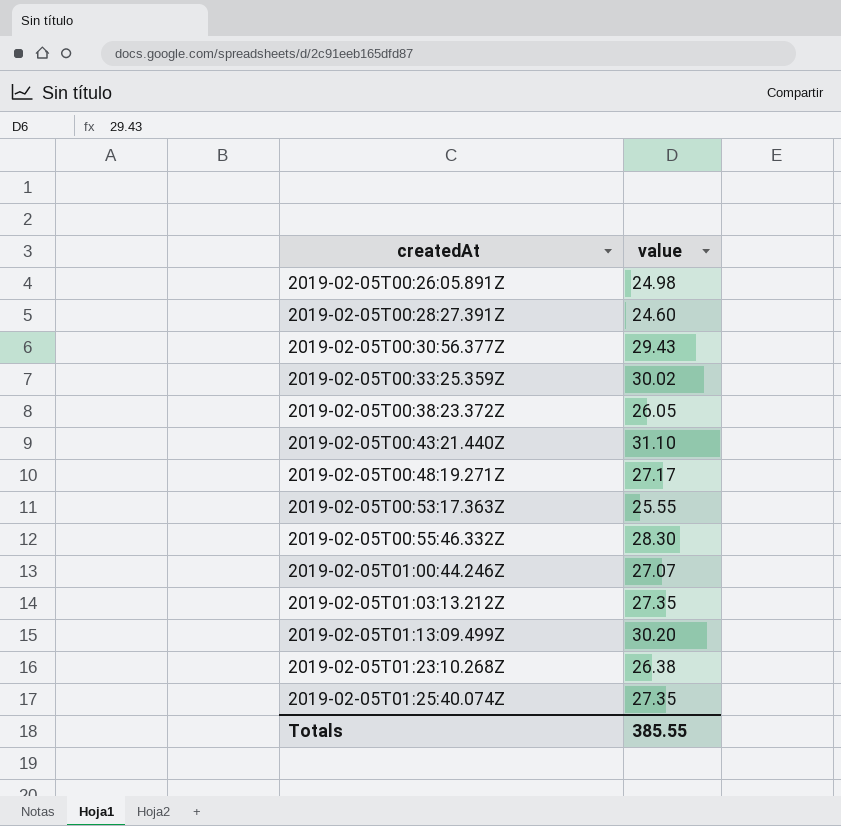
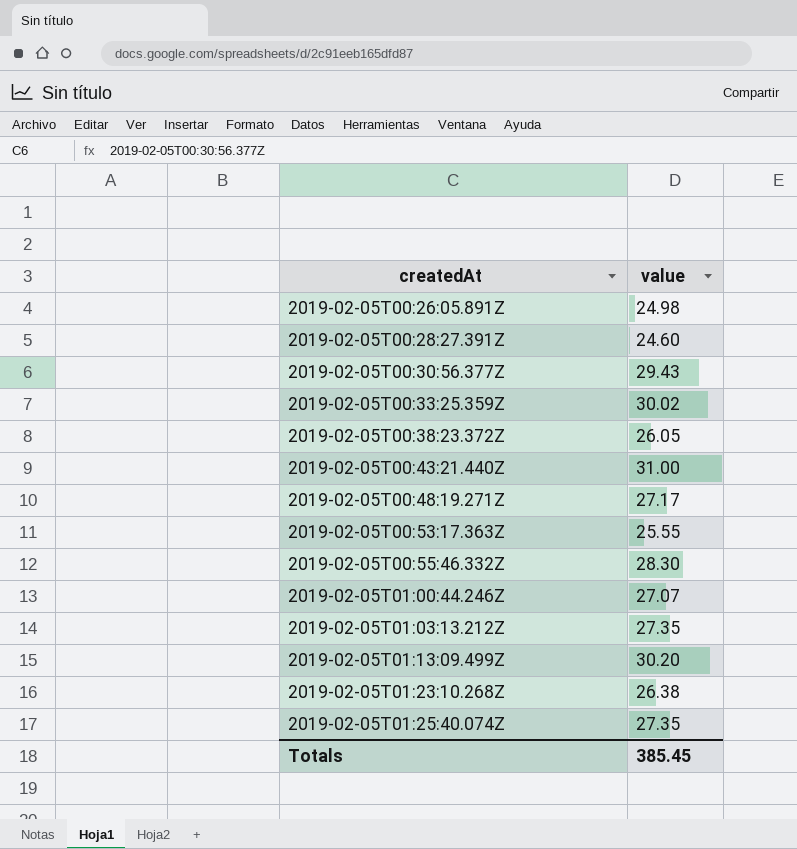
2019-02-05T00:43:21.440Z | value: 31.10 -> 31.00
Totals | value: 385.55 -> 385.45

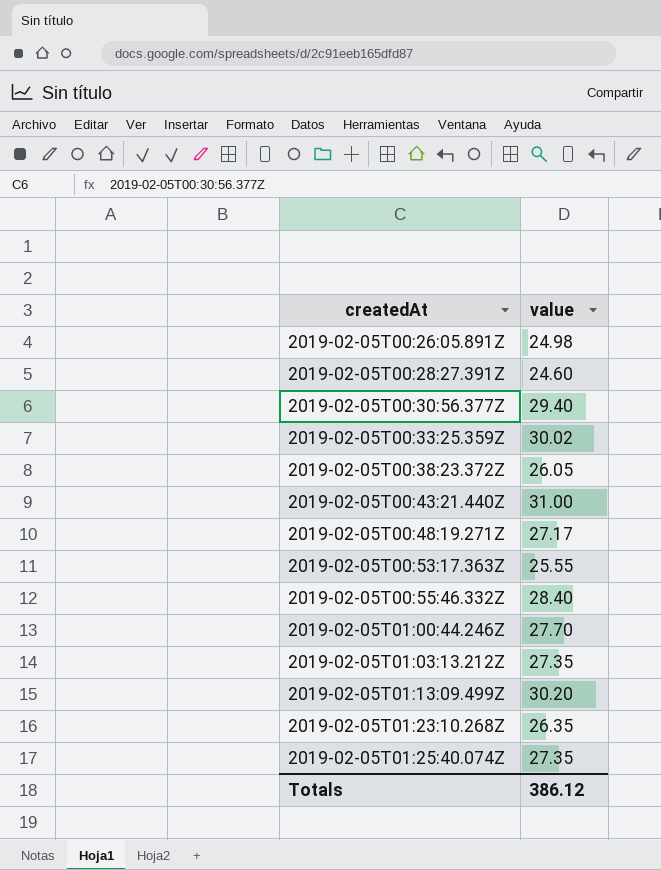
2019-02-05T00:30:56.377Z | value: 29.43 -> 29.40
2019-02-05T00:55:46.332Z | value: 28.30 -> 28.40
2019-02-05T01:00:44.246Z | value: 27.07 -> 27.70
2019-02-05T01:23:10.268Z | value: 26.38 -> 26.35
Totals | value: 385.45 -> 386.12

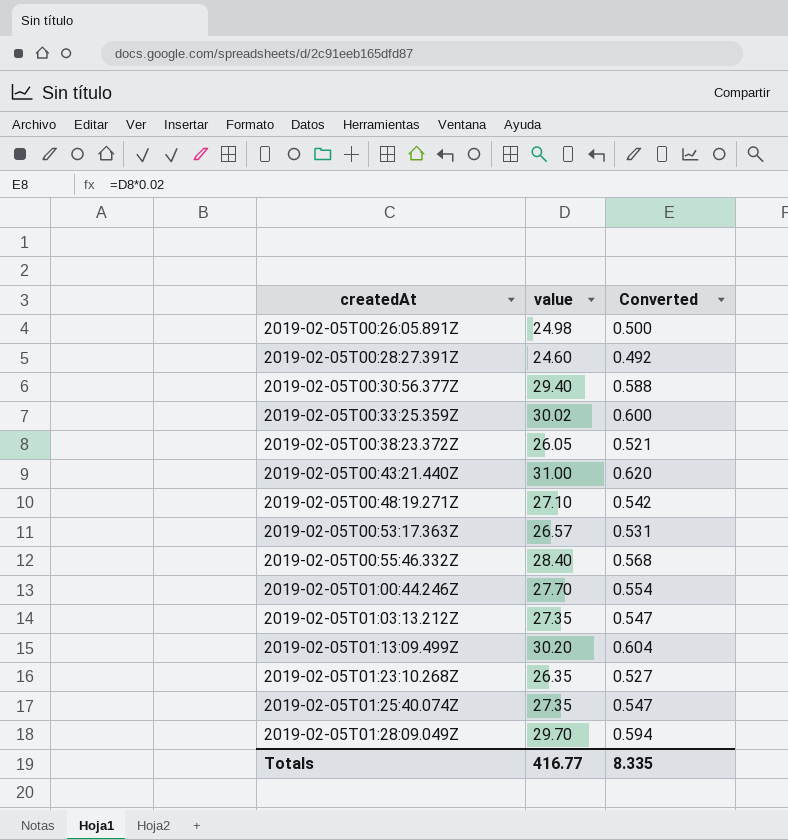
column Converted | formula: none -> [value] * 0.02
2019-02-05T00:48:19.271Z | value: 27.17 -> 27.10
2019-02-05T00:53:17.363Z | value: 25.55 -> 26.57
row 2019-02-05T01:28:09.049Z: none -> 29.70 | 0.594
Totals | value: 386.12 -> 416.77

